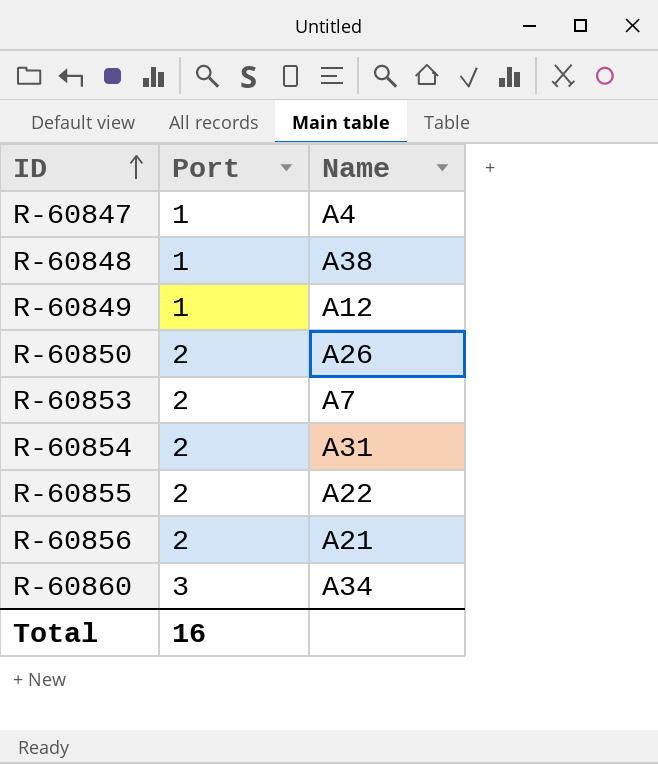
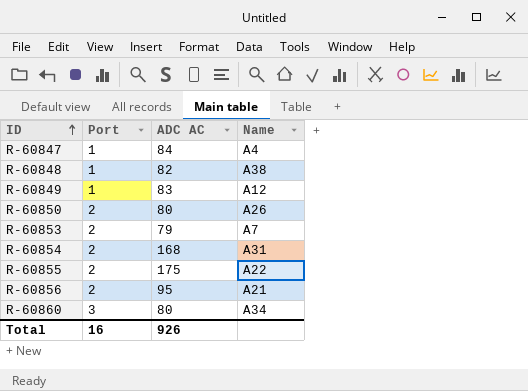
column ADC AC | position: none -> 3

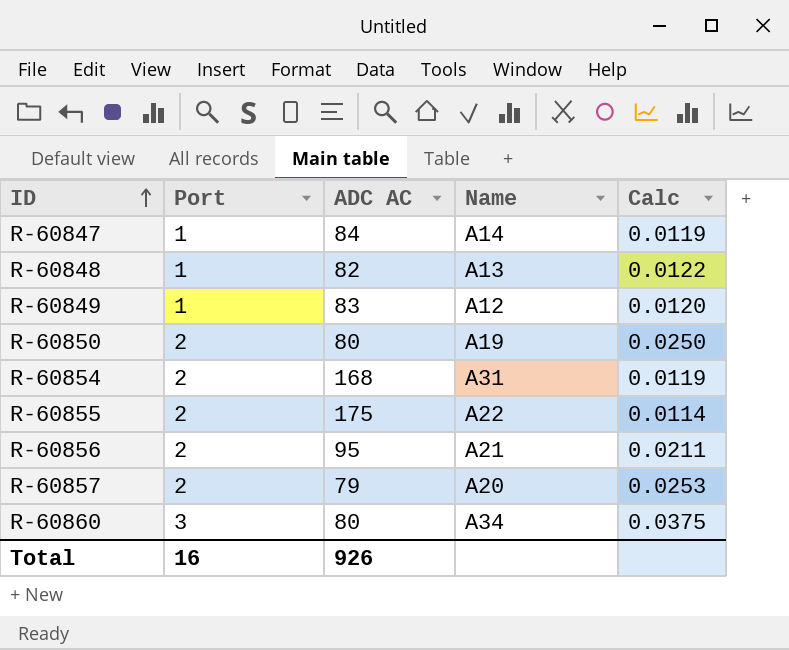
column Calc | formula: none -> [Port] / [ADC AC]
row R-60853: 2 | 79 | A7 -> none
R-60847 | Name: A4 -> A14
R-60848 | Name: A38 -> A13
R-60850 | Name: A26 -> A19
row R-60857: none -> 2 | 79 | A20 | 0.0253

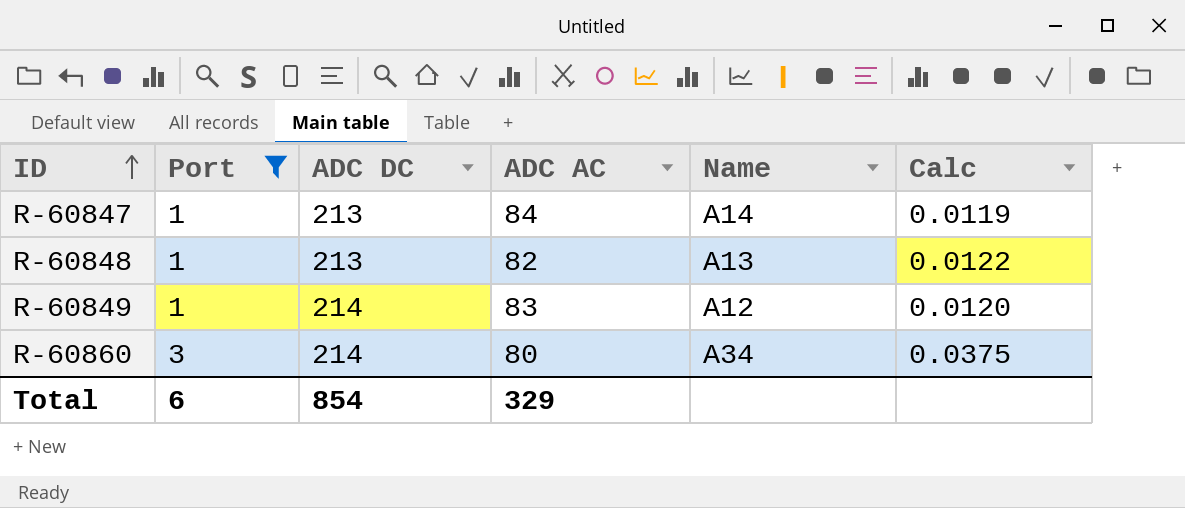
filter: none -> Port != 2
column ADC DC | position: none -> 3
Total | Port: 16 -> 6
Total | ADC AC: 926 -> 329

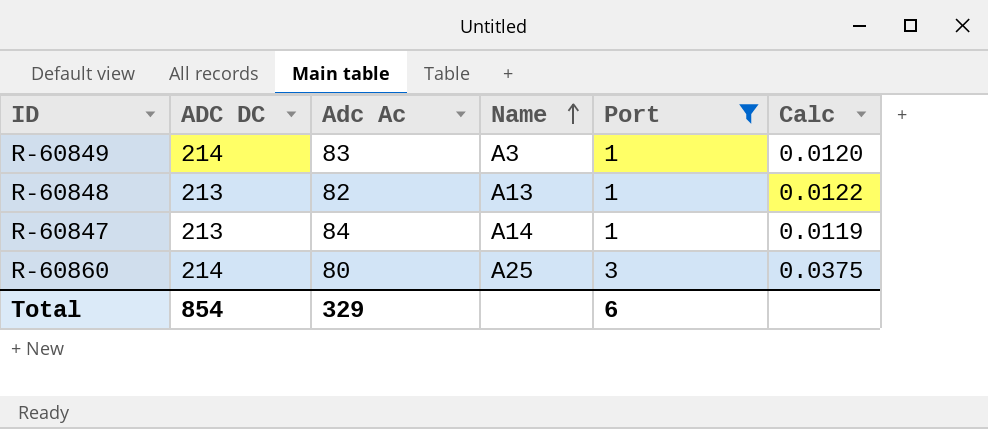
row order: ID ascending -> Name ascending
column name: ADC AC -> Adc Ac
column Port | position: 2 -> 5
R-60849 | Name: A12 -> A3
R-60860 | Name: A34 -> A25

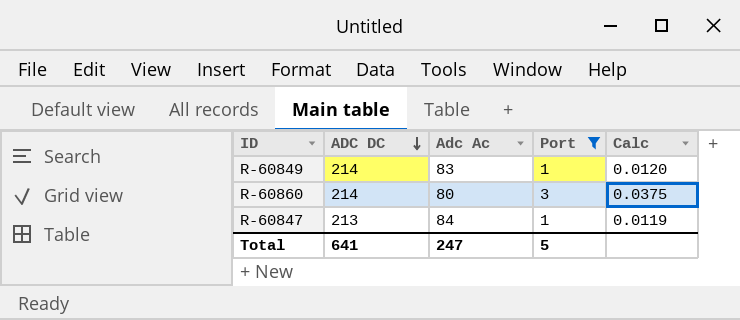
row order: Name ascending -> ADC DC descending
column Name | position: 4 -> none
row R-60848: 213 | 82 | A13 | 1 | 0.0122 -> none
Total | ADC DC: 854 -> 641
Total | Adc Ac: 329 -> 247
Total | Port: 6 -> 5

